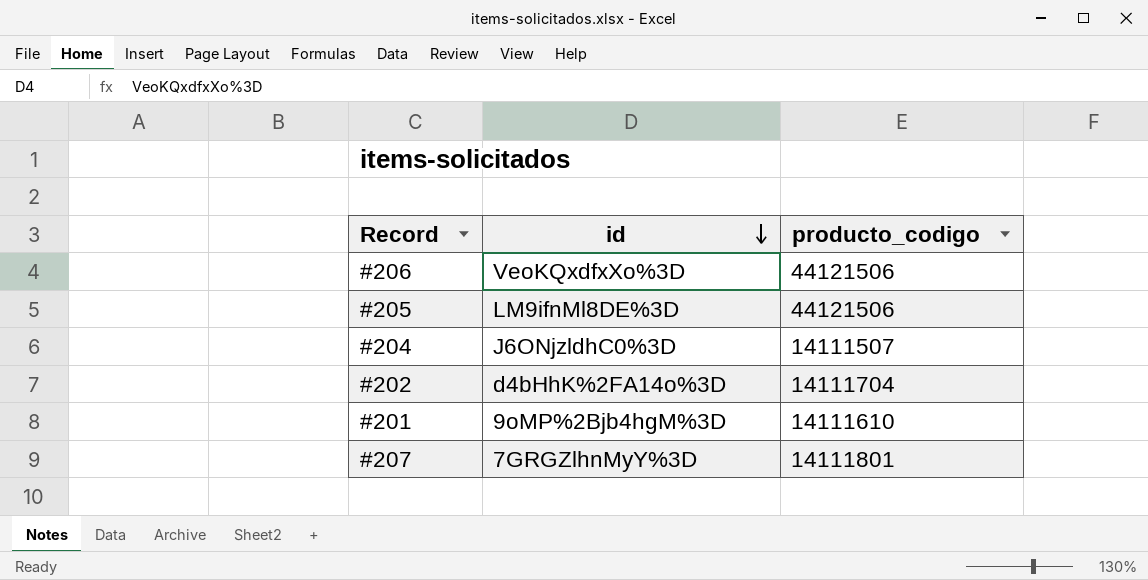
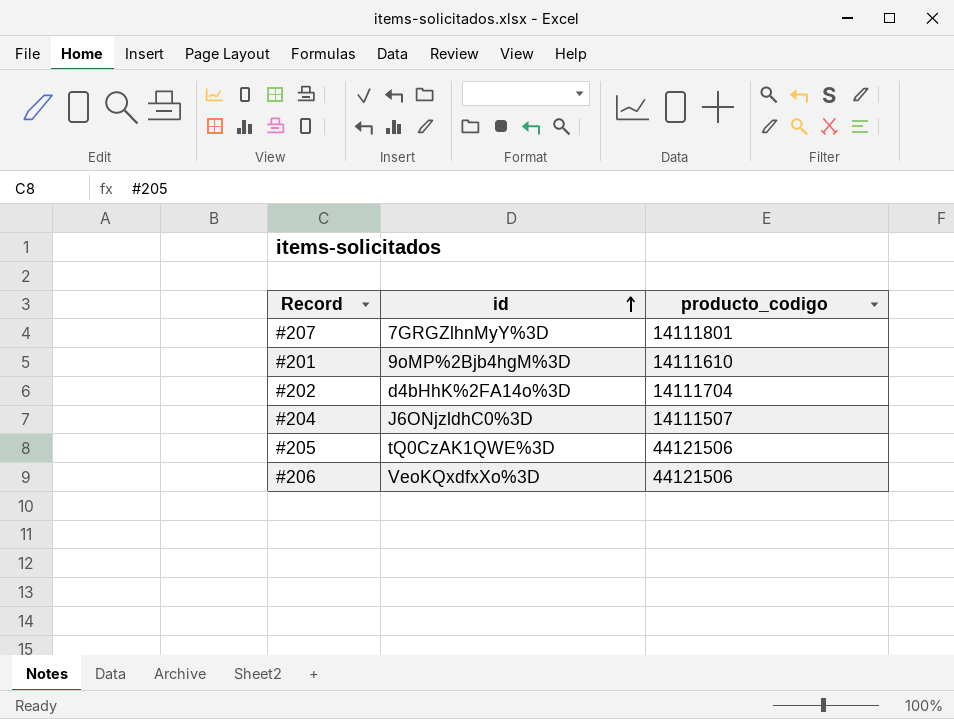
row order: id descending -> id ascending
#205 | id: LM9ifnMl8DE%3D -> tQ0CzAK1QWE%3D

